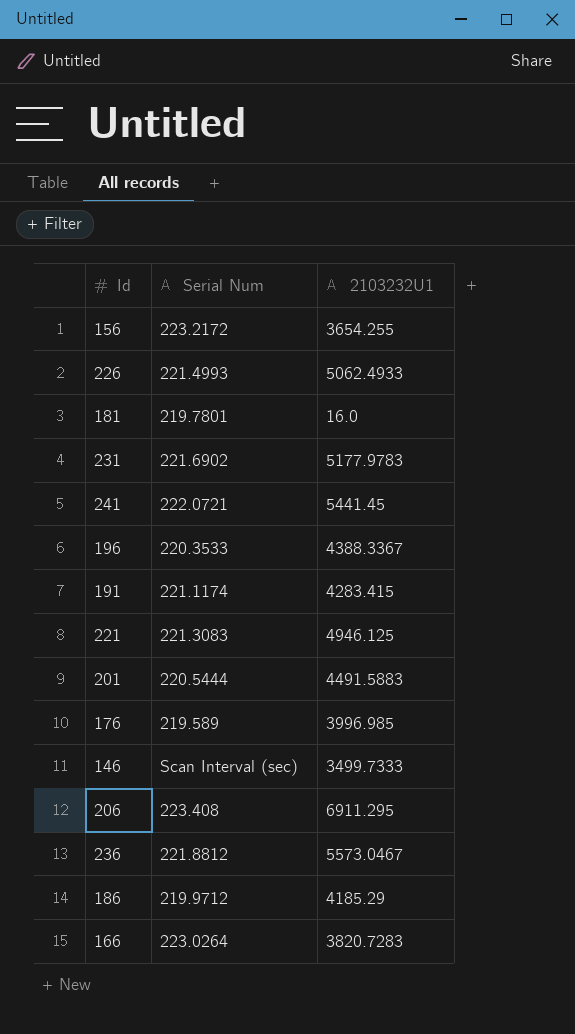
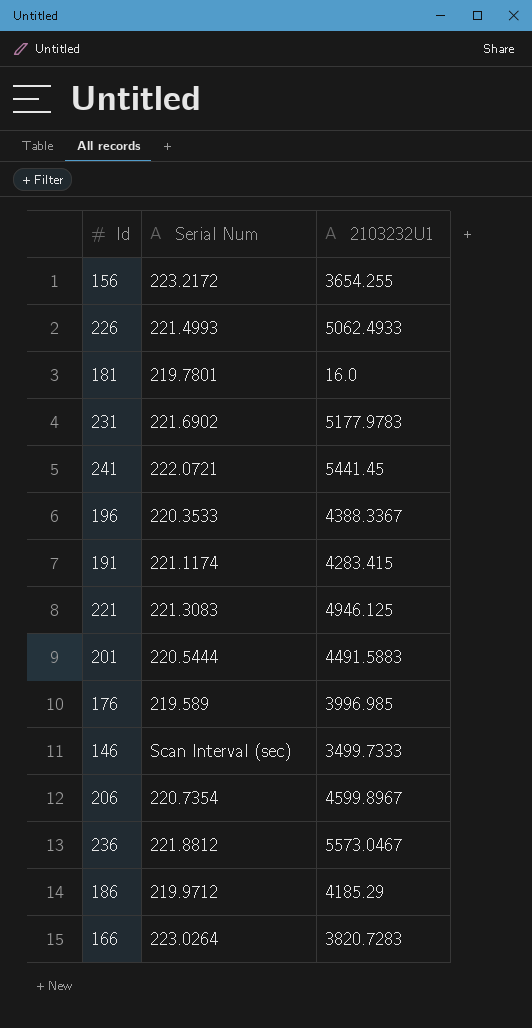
206 | Serial Num: 223.408 -> 220.7354
206 | 2103232U1: 6911.295 -> 4599.8967

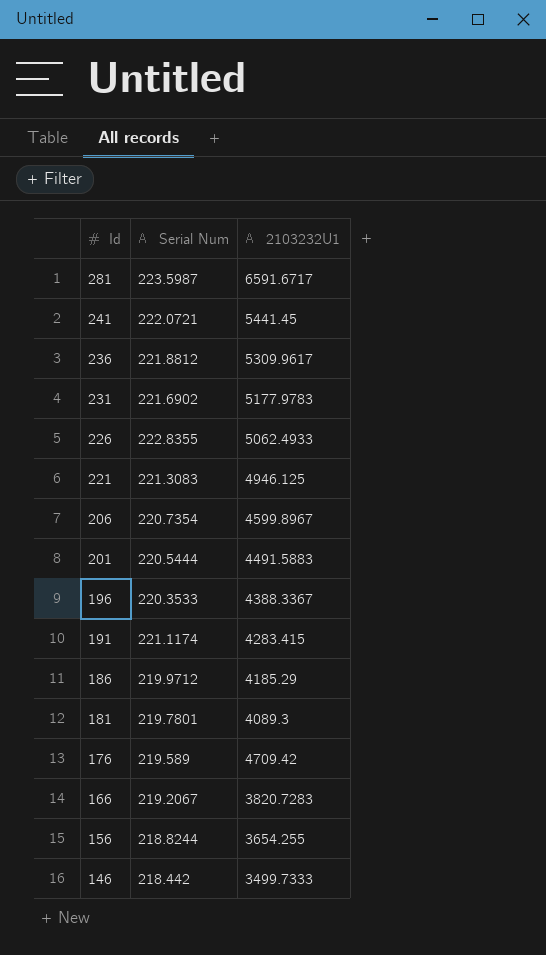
row order: none -> Id descending
row 281: none -> 223.5987 | 6591.6717
236 | 2103232U1: 5573.0467 -> 5309.9617
226 | Serial Num: 221.4993 -> 222.8355
181 | 2103232U1: 16.0 -> 4089.3
176 | 2103232U1: 3996.985 -> 4709.42
166 | Serial Num: 223.0264 -> 219.2067
156 | Serial Num: 223.2172 -> 218.8244
146 | Serial Num: Scan Interval (sec) -> 218.442

